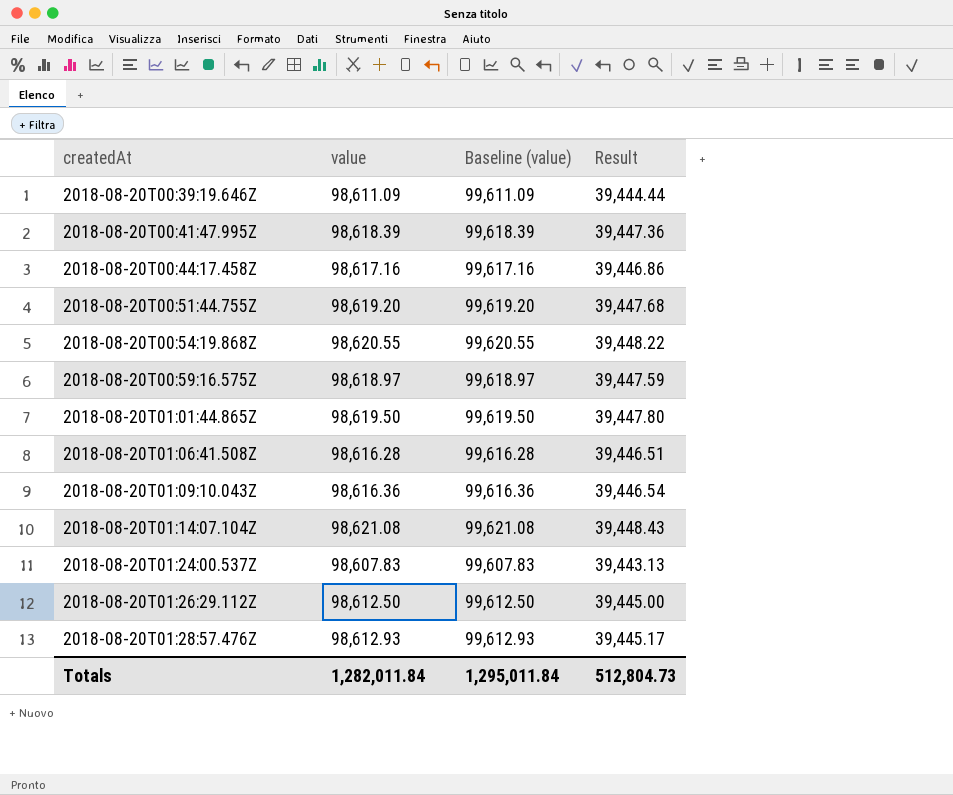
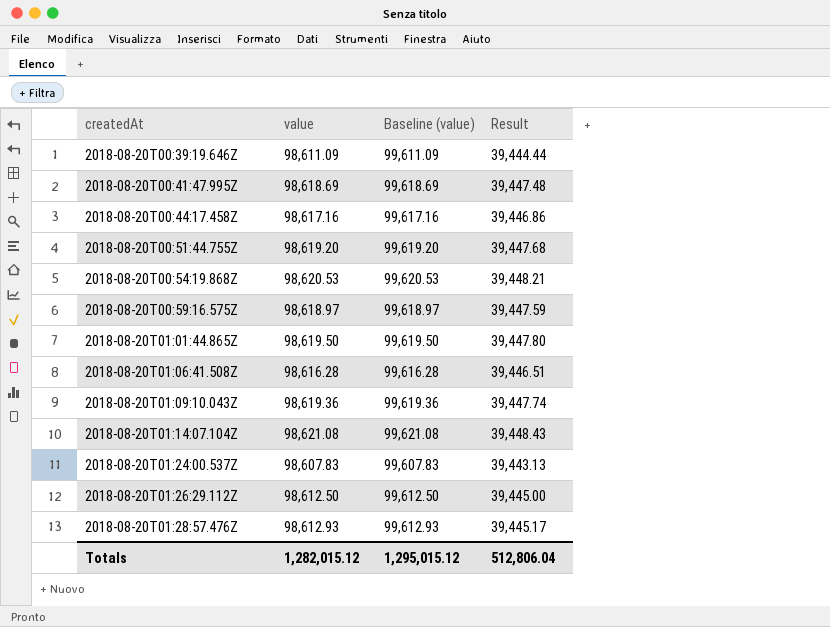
2018-08-20T00:41:47.995Z | value: 98,618.39 -> 98,618.69
2018-08-20T00:41:47.995Z | Baseline (value): 99,618.39 -> 99,618.69
2018-08-20T00:41:47.995Z | Result: 39,447.36 -> 39,447.48
2018-08-20T00:54:19.868Z | value: 98,620.55 -> 98,620.53
2018-08-20T00:54:19.868Z | Baseline (value): 99,620.55 -> 99,620.53
2018-08-20T00:54:19.868Z | Result: 39,448.22 -> 39,448.21
2018-08-20T01:09:10.043Z | value: 98,616.36 -> 98,619.36
2018-08-20T01:09:10.043Z | Baseline (value): 99,616.36 -> 99,619.36
2018-08-20T01:09:10.043Z | Result: 39,446.54 -> 39,447.74
Totals | value: 1,282,011.84 -> 1,282,015.12
Totals | Baseline (value): 1,295,011.84 -> 1,295,015.12
Totals | Result: 512,804.73 -> 512,806.04

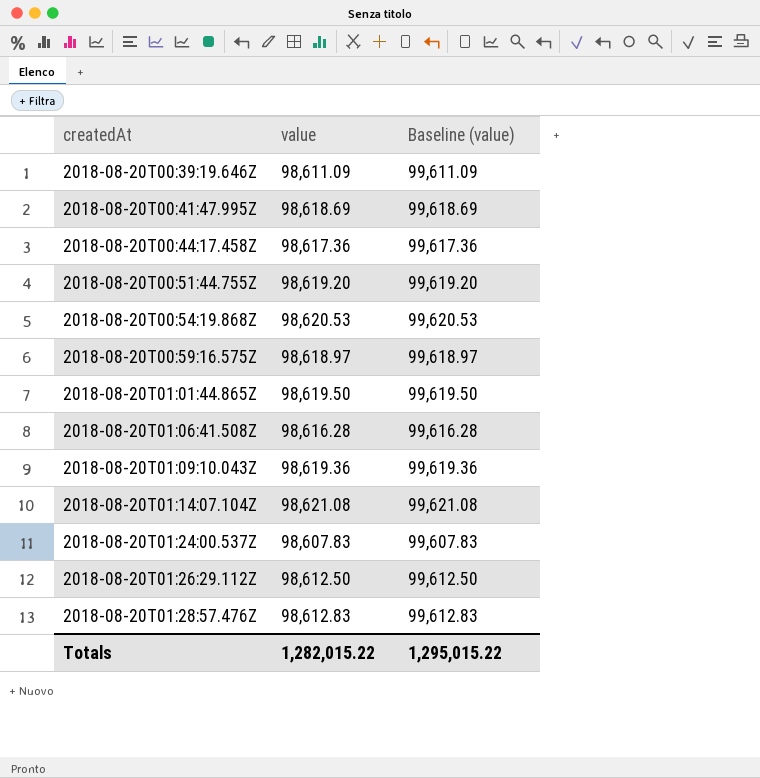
column Result | formula: [value] * 0.4 -> none
2018-08-20T00:44:17.458Z | value: 98,617.16 -> 98,617.36
2018-08-20T00:44:17.458Z | Baseline (value): 99,617.16 -> 99,617.36
2018-08-20T01:28:57.476Z | value: 98,612.93 -> 98,612.83
2018-08-20T01:28:57.476Z | Baseline (value): 99,612.93 -> 99,612.83
Totals | value: 1,282,015.12 -> 1,282,015.22
Totals | Baseline (value): 1,295,015.12 -> 1,295,015.22

